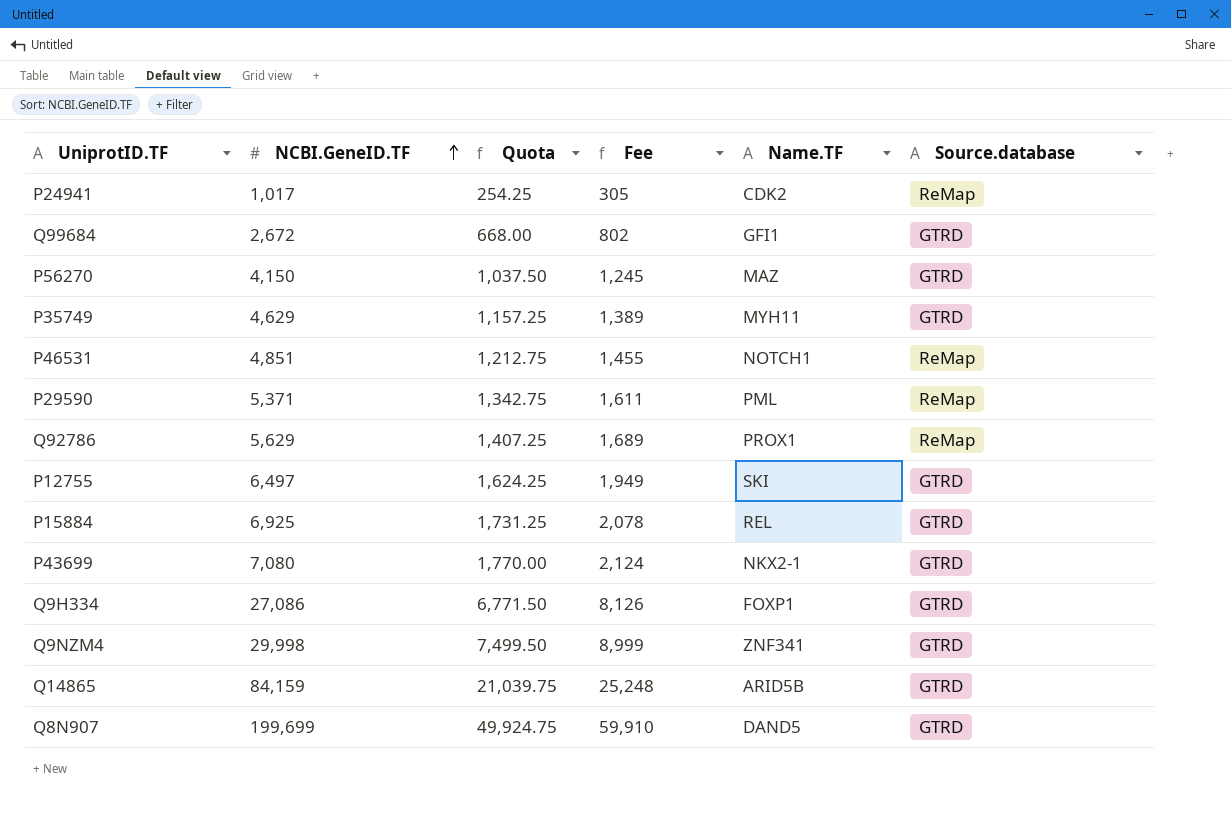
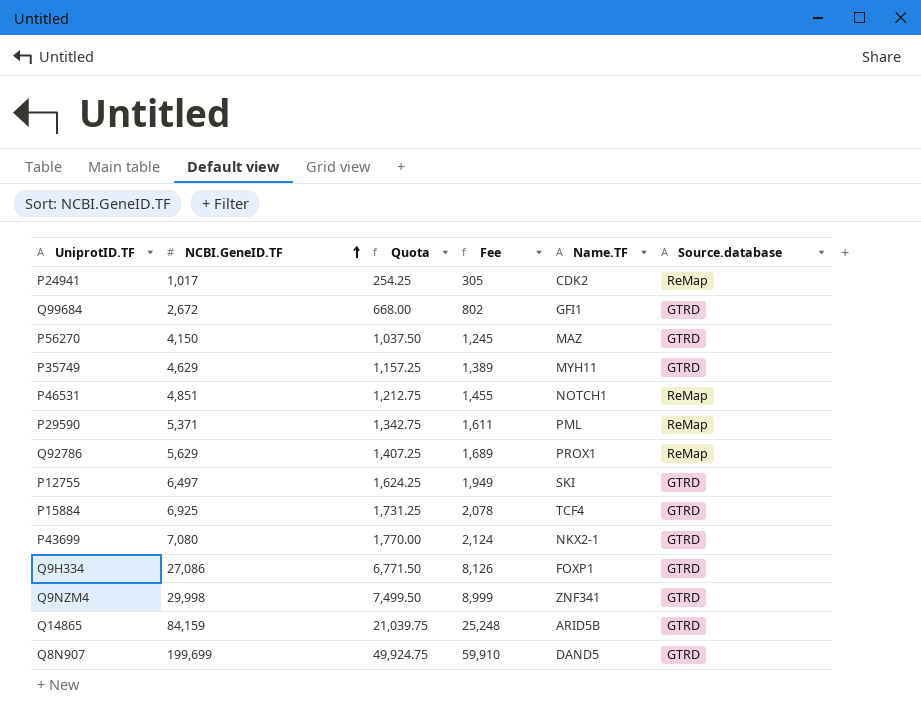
P15884 | Name.TF: REL -> TCF4

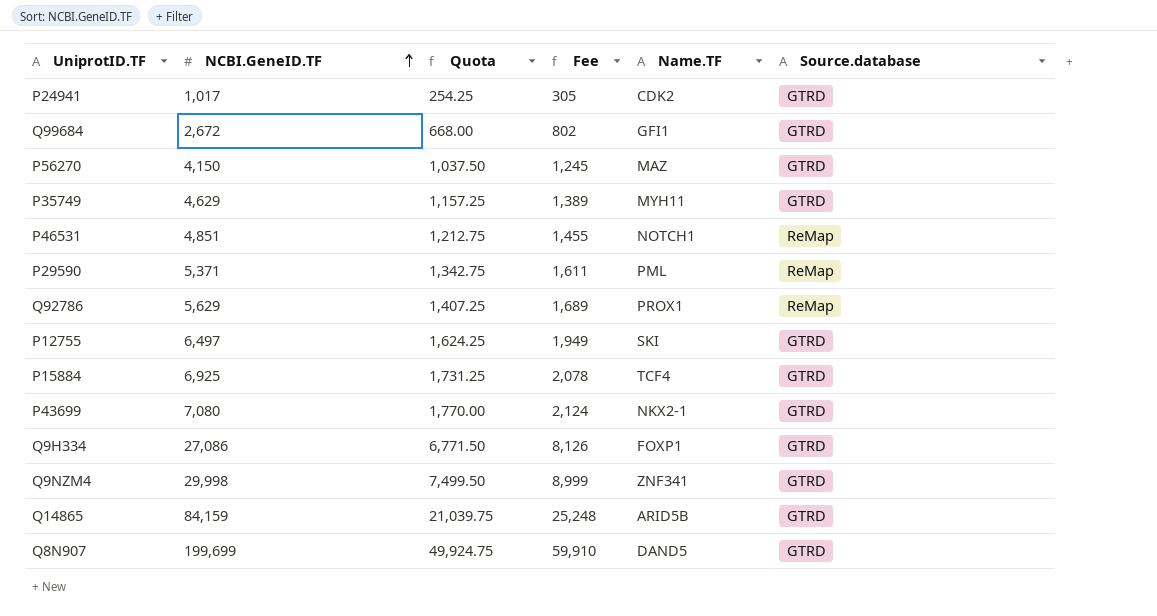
P24941 | Source.database: ReMap -> GTRD

